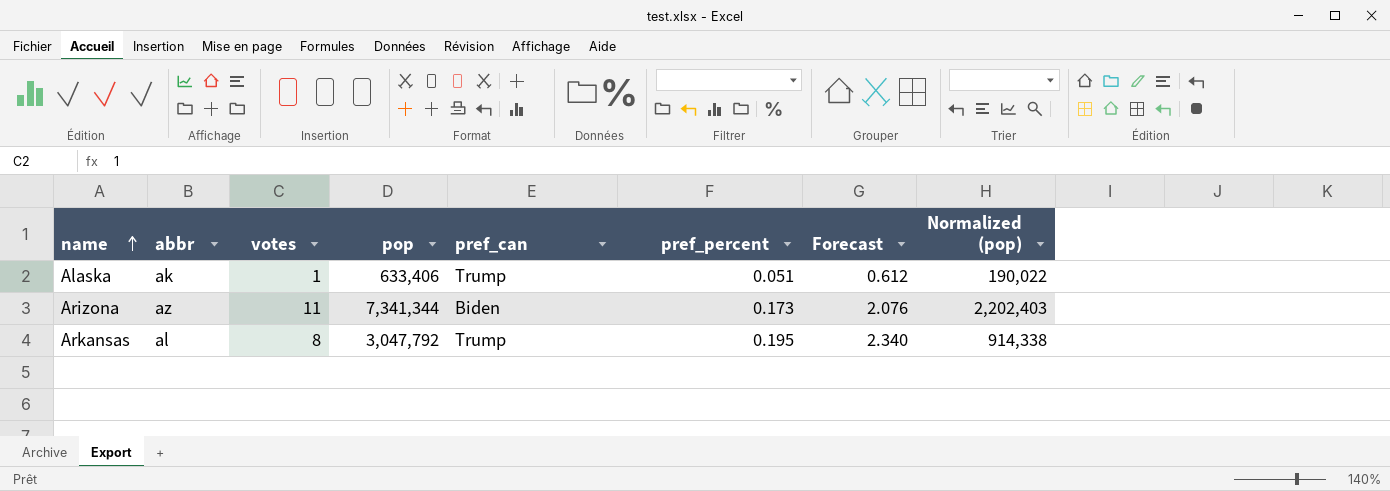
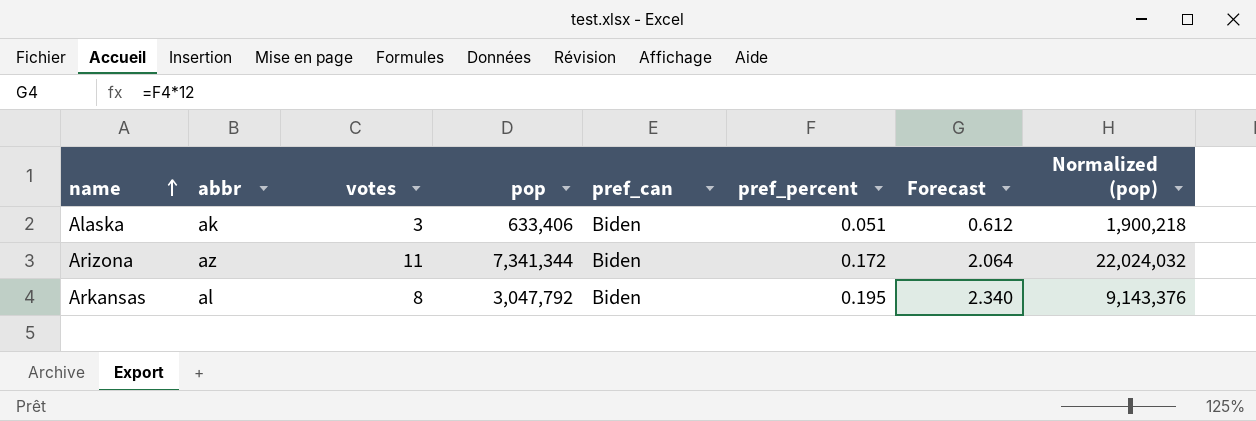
column Normalized (pop) | formula: [pop] * 0.3 -> [pop] * 3
Alaska | votes: 1 -> 3
Alaska | pref_can: Trump -> Biden
Arizona | pref_percent: 0.173 -> 0.172
Arizona | Forecast: 2.076 -> 2.064
Arkansas | pref_can: Trump -> Biden

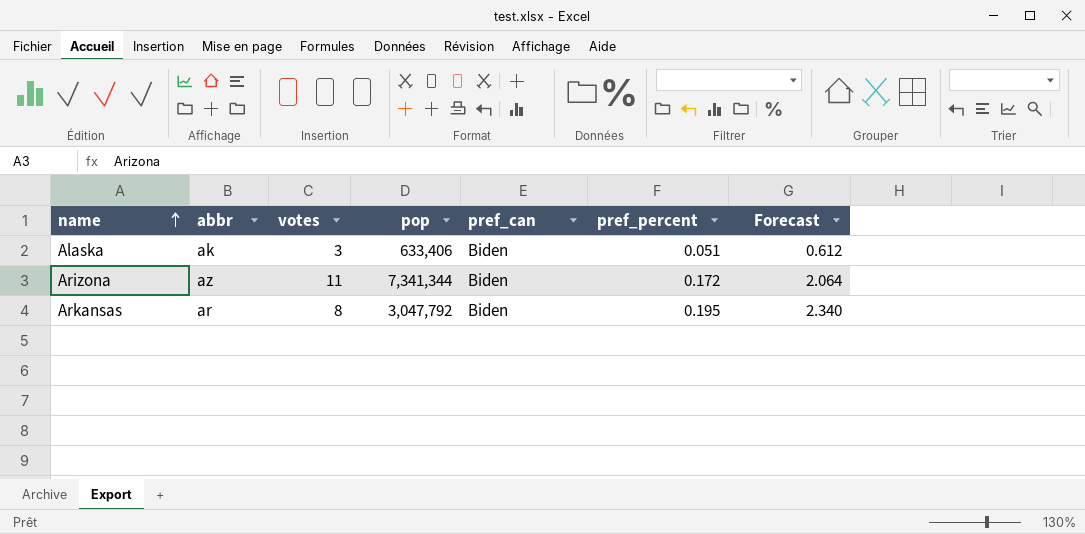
column Normalized (pop) | formula: [pop] * 3 -> none
Arkansas | abbr: al -> ar

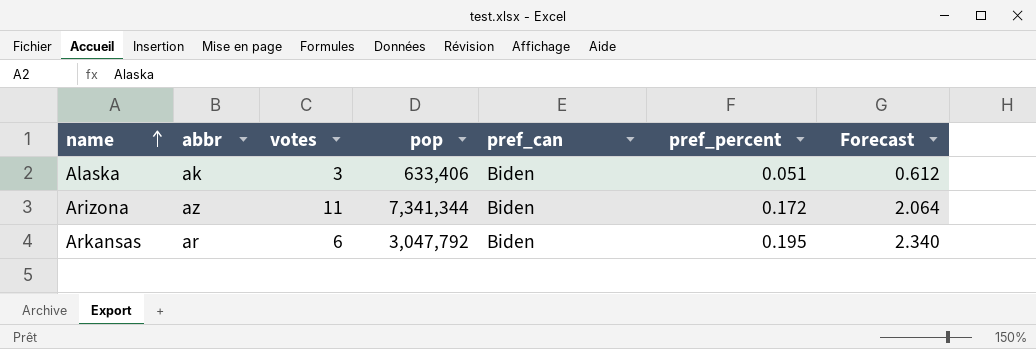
Arkansas | votes: 8 -> 6

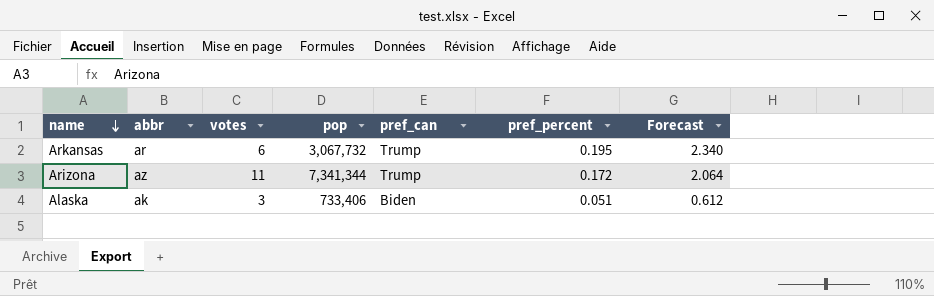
row order: name ascending -> name descending
Arkansas | pop: 3,047,792 -> 3,067,732
Arkansas | pref_can: Biden -> Trump
Arizona | pref_can: Biden -> Trump
Alaska | pop: 633,406 -> 733,406

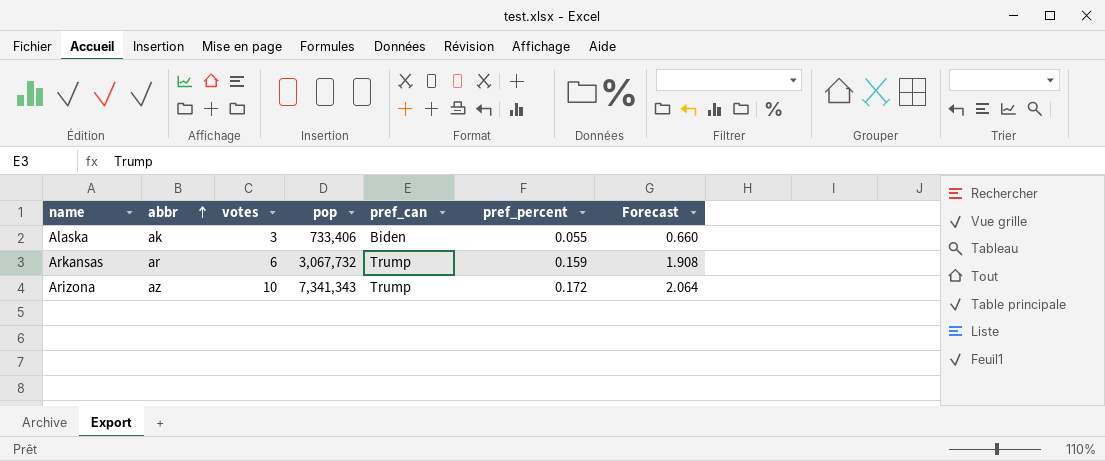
row order: name descending -> abbr ascending
Alaska | pref_percent: 0.051 -> 0.055
Alaska | Forecast: 0.612 -> 0.660
Arkansas | pref_percent: 0.195 -> 0.159
Arkansas | Forecast: 2.340 -> 1.908
Arizona | votes: 11 -> 10
Arizona | pop: 7,341,344 -> 7,341,343

